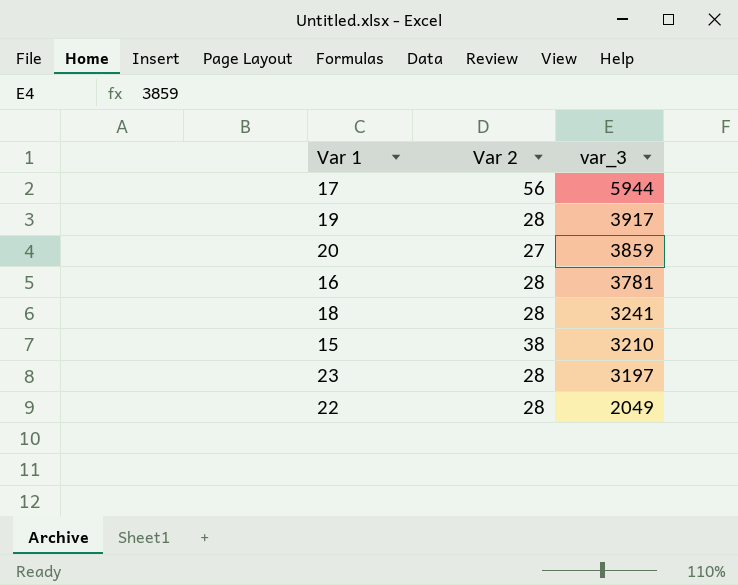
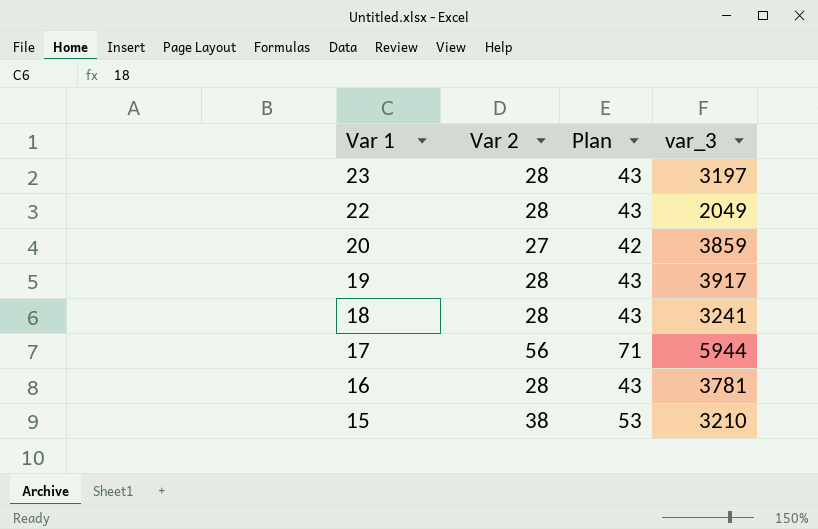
row order: var_3 descending -> Var 1 descending
column Plan | formula: none -> [Var 2] + 15

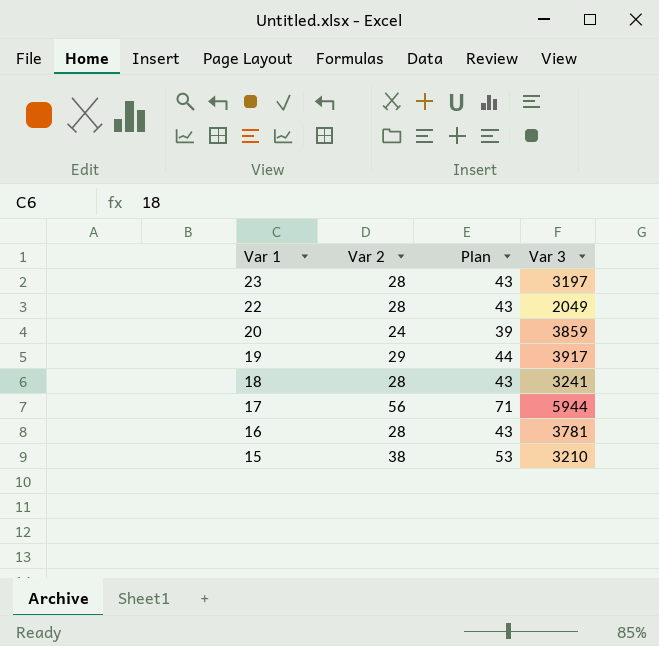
column name: var_3 -> Var 3
20 | Var 2: 27 -> 24
20 | Plan: 42 -> 39
19 | Var 2: 28 -> 29
19 | Plan: 43 -> 44

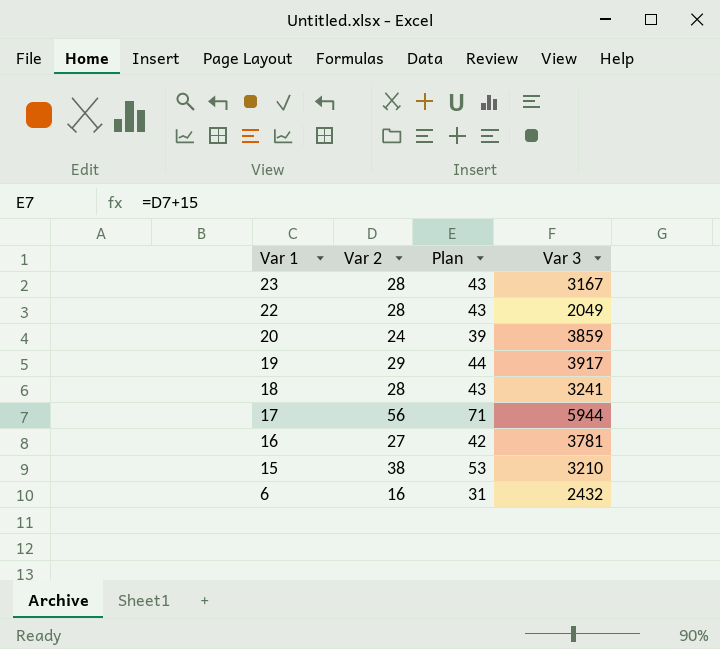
23 | Var 3: 3197 -> 3167
16 | Var 2: 28 -> 27
16 | Plan: 43 -> 42
row 6: none -> 16 | 31 | 2432

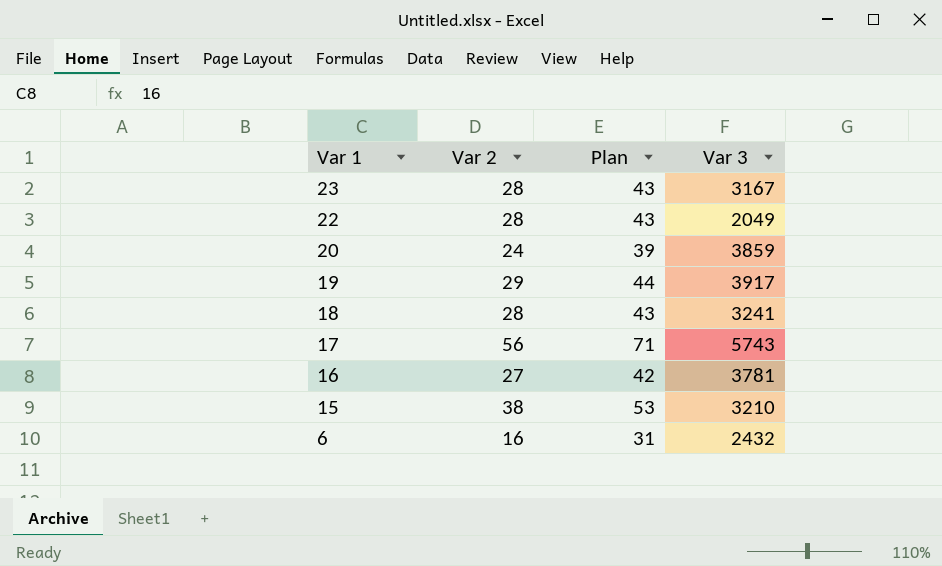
17 | Var 3: 5944 -> 5743

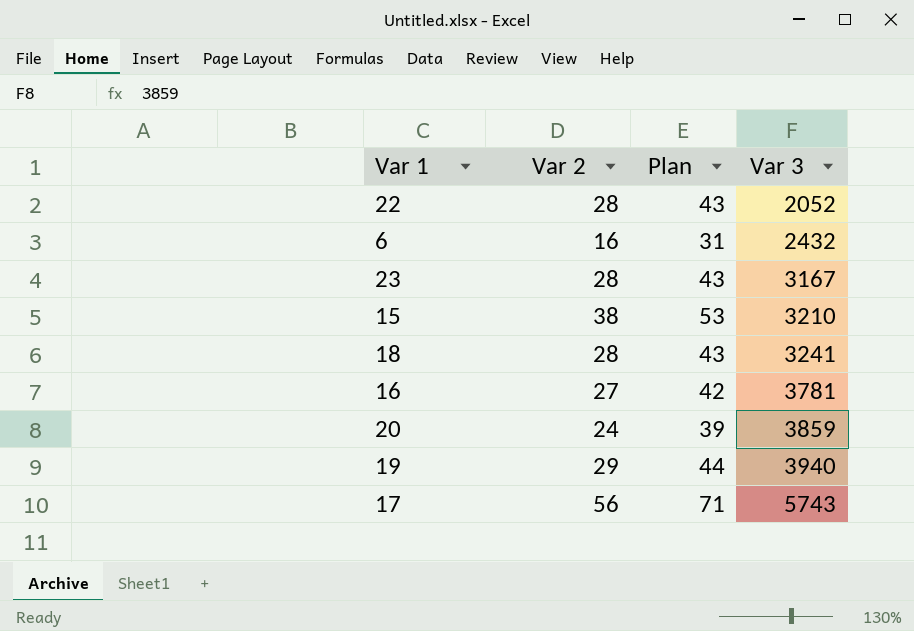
row order: Var 1 descending -> Var 3 ascending
22 | Var 3: 2049 -> 2052
19 | Var 3: 3917 -> 3940

